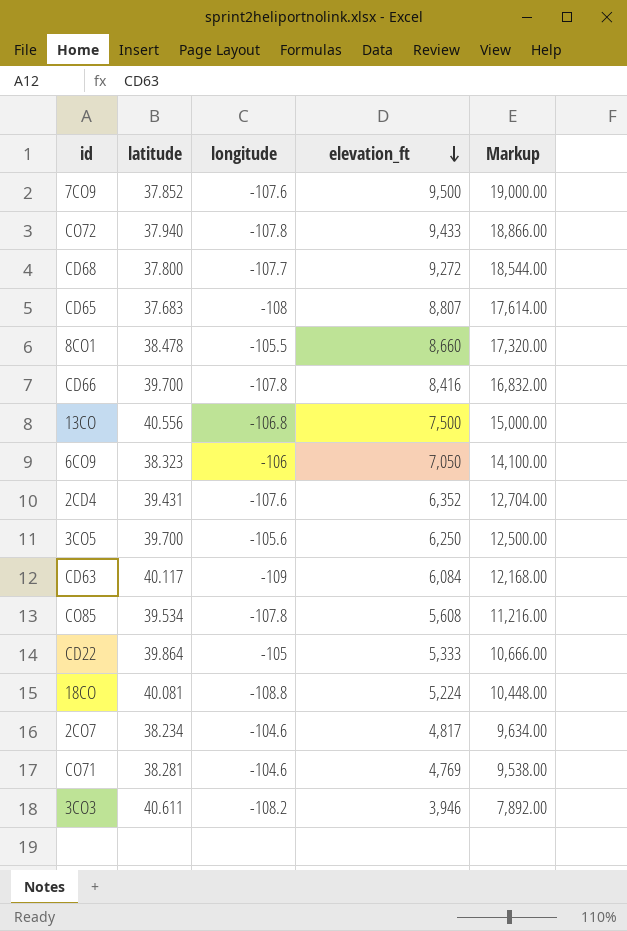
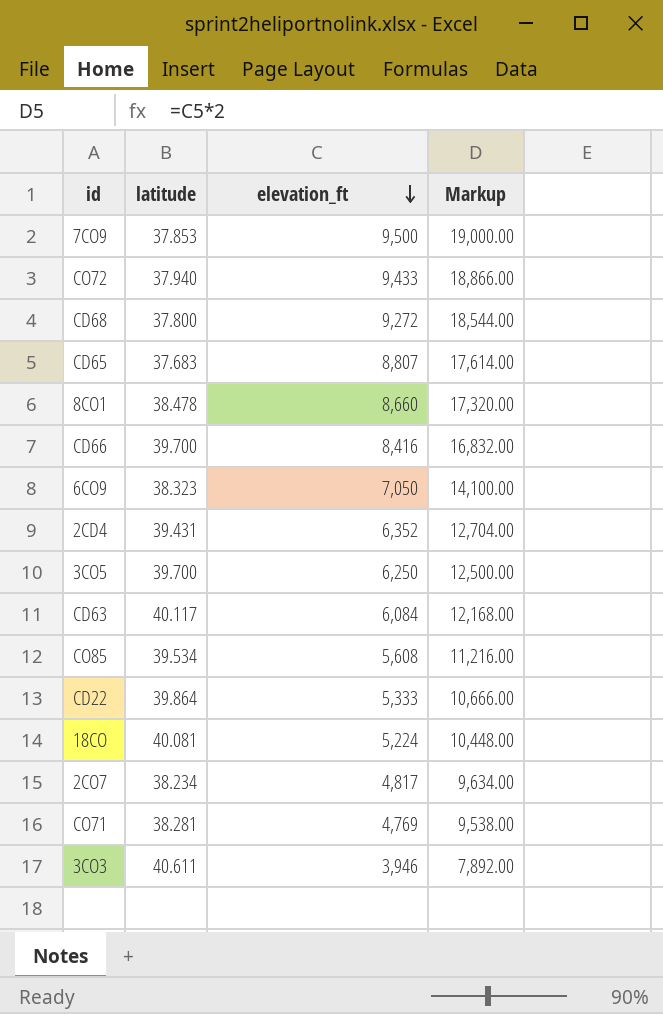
column longitude | position: 3 -> none
row 13CO: 40.556 | -106.8 | 7,500 | 15,000.00 -> none
7CO9 | latitude: 37.852 -> 37.853

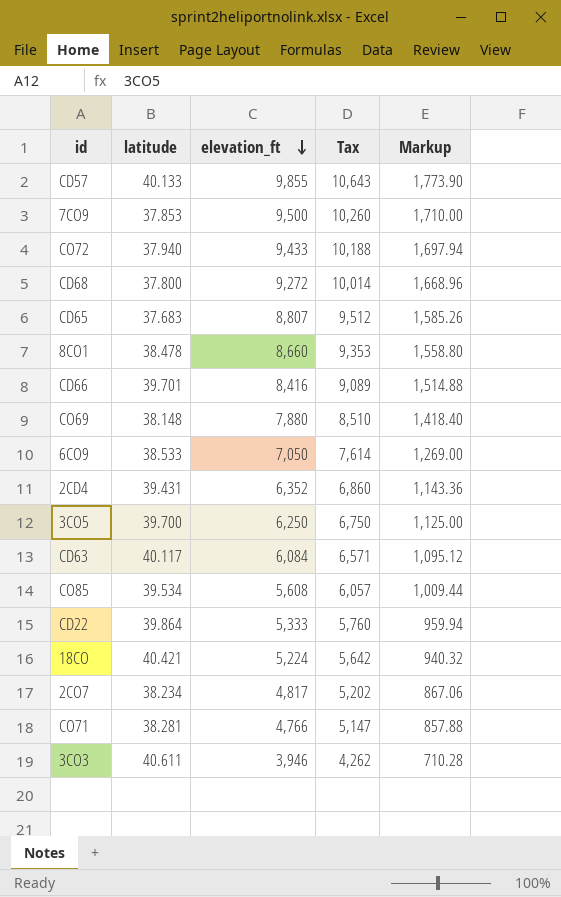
column Tax | formula: none -> [elevation_ft] * 1.08
column Markup | formula: [elevation_ft] * 2 -> [elevation_ft] * 0.18
row CD57: none -> 40.133 | 9,855 | 10,643 | 1,773.90
CD66 | latitude: 39.700 -> 39.701
row CO69: none -> 38.148 | 7,880 | 8,510 | 1,418.40
6CO9 | latitude: 38.323 -> 38.533
18CO | latitude: 40.081 -> 40.421
CO71 | elevation_ft: 4,769 -> 4,766

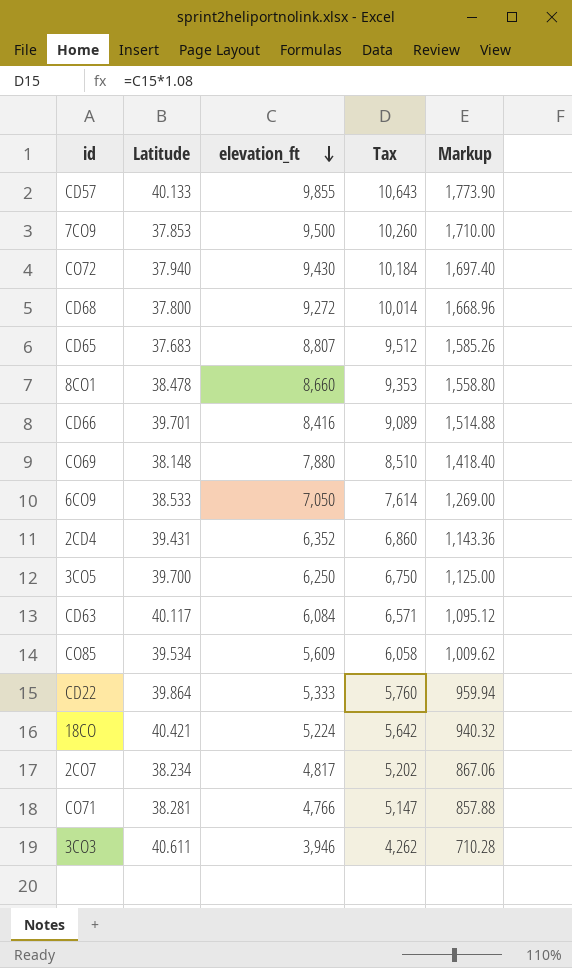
column name: latitude -> Latitude
CO72 | elevation_ft: 9,433 -> 9,430
CO72 | Tax: 10,188 -> 10,184
CO72 | Markup: 1,697.94 -> 1,697.40
CO85 | elevation_ft: 5,608 -> 5,609
CO85 | Tax: 6,057 -> 6,058
CO85 | Markup: 1,009.44 -> 1,009.62

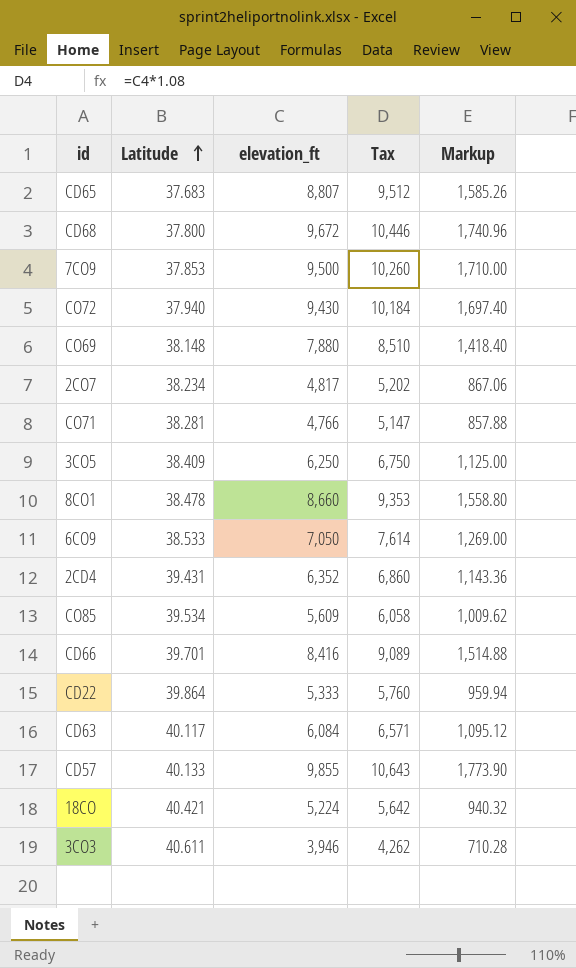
row order: elevation_ft descending -> Latitude ascending
CD68 | elevation_ft: 9,272 -> 9,672
CD68 | Tax: 10,014 -> 10,446
CD68 | Markup: 1,668.96 -> 1,740.96
3CO5 | Latitude: 39.700 -> 38.409

